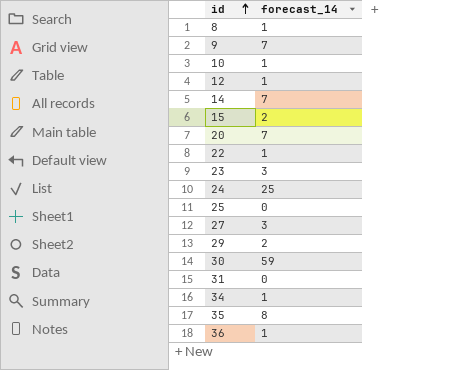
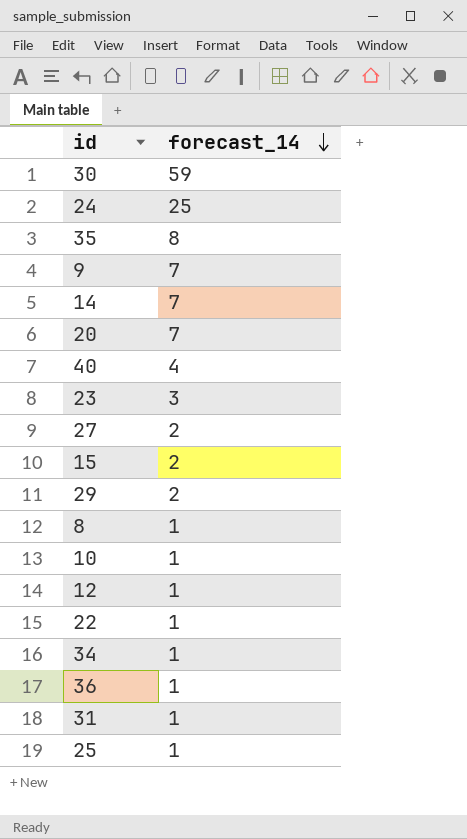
row order: id ascending -> forecast_14 descending
row 40: none -> 4
27 | forecast_14: 3 -> 2
31 | forecast_14: 0 -> 1
25 | forecast_14: 0 -> 1

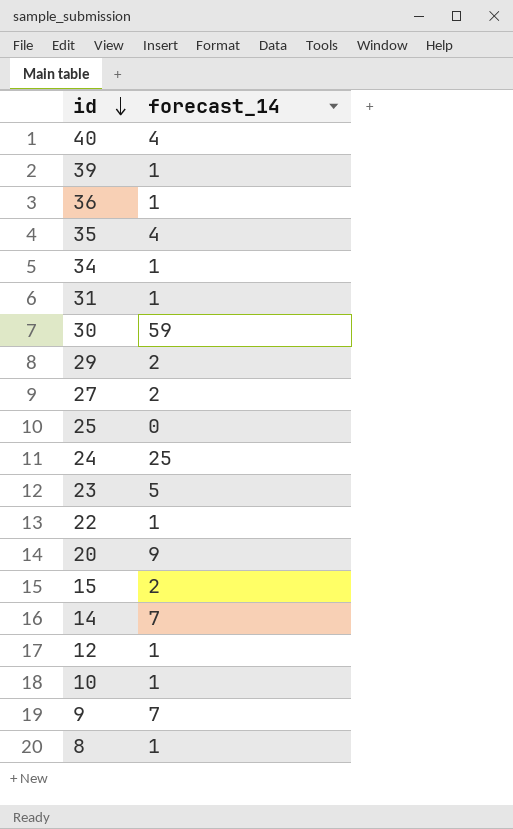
row order: forecast_14 descending -> id descending
row 39: none -> 1
35 | forecast_14: 8 -> 4
25 | forecast_14: 1 -> 0
23 | forecast_14: 3 -> 5
20 | forecast_14: 7 -> 9

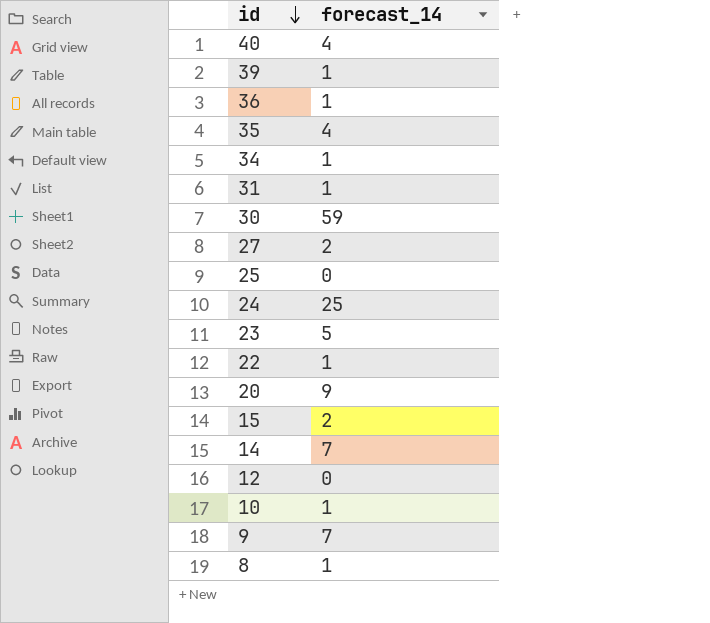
row 29: 2 -> none
12 | forecast_14: 1 -> 0

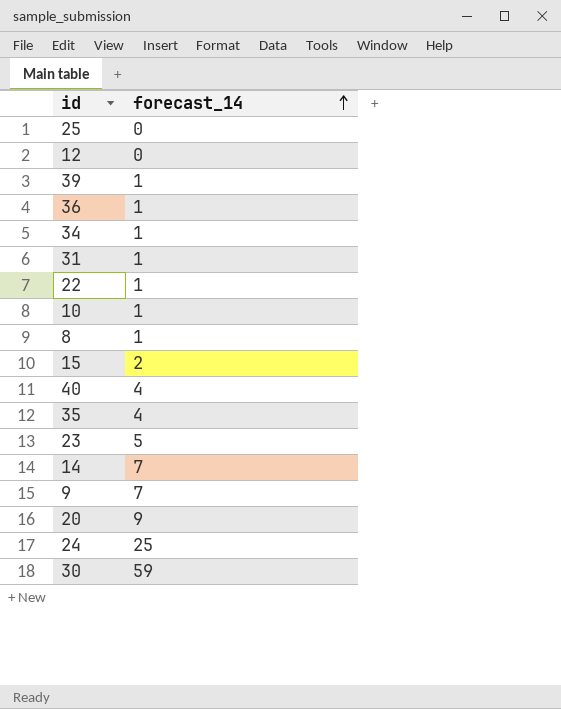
row order: id descending -> forecast_14 ascending
row 27: 2 -> none

